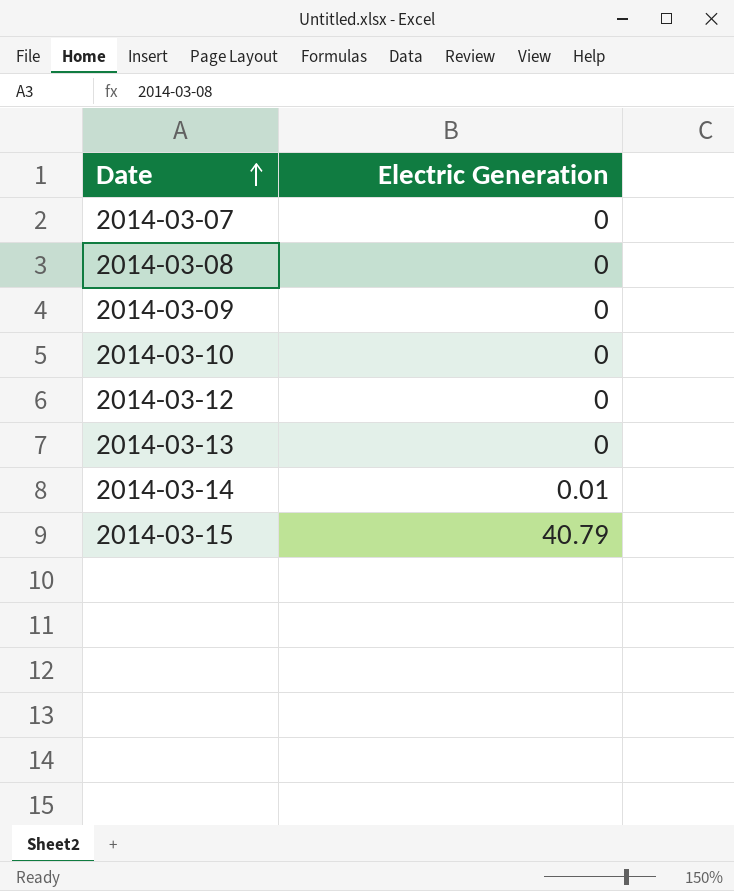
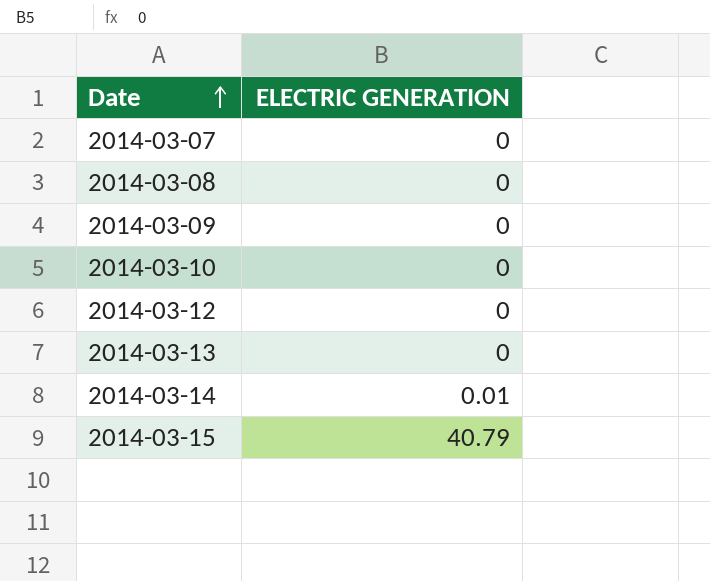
column name: Electric Generation -> ELECTRIC GENERATION

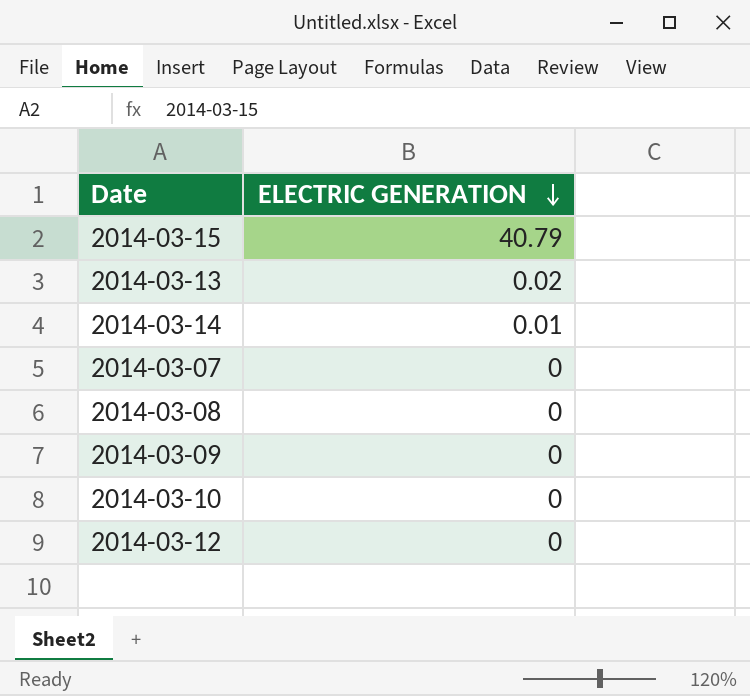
row order: Date ascending -> ELECTRIC GENERATION descending
2014-03-13 | ELECTRIC GENERATION: 0 -> 0.02

